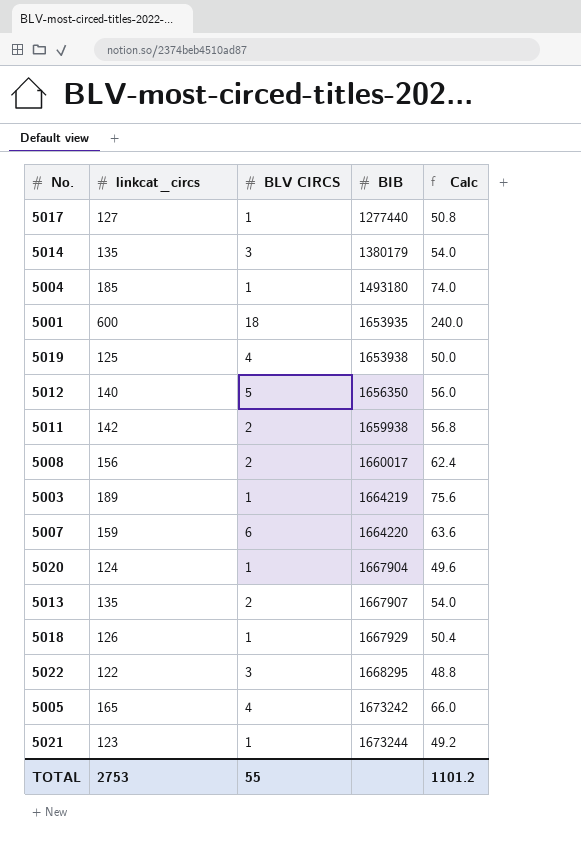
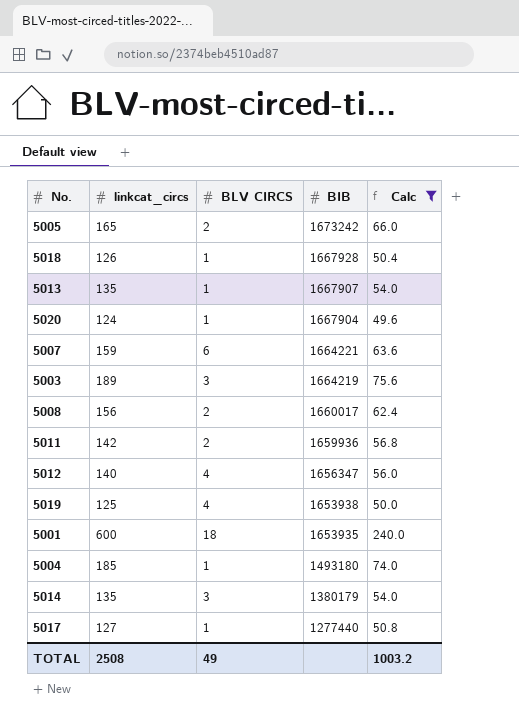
filter: none -> Calc >= 49.6
row order: BIB ascending -> BIB descending
5005 | BLV CIRCS: 4 -> 2
5018 | BIB: 1667929 -> 1667928
5013 | BLV CIRCS: 2 -> 1
5007 | BIB: 1664220 -> 1664221
5003 | BLV CIRCS: 1 -> 3
5011 | BIB: 1659938 -> 1659936
5012 | BLV CIRCS: 5 -> 4
5012 | BIB: 1656350 -> 1656347
TOTAL | linkcat_circs: 2753 -> 2508
TOTAL | BLV CIRCS: 55 -> 49
TOTAL | Calc: 1101.2 -> 1003.2

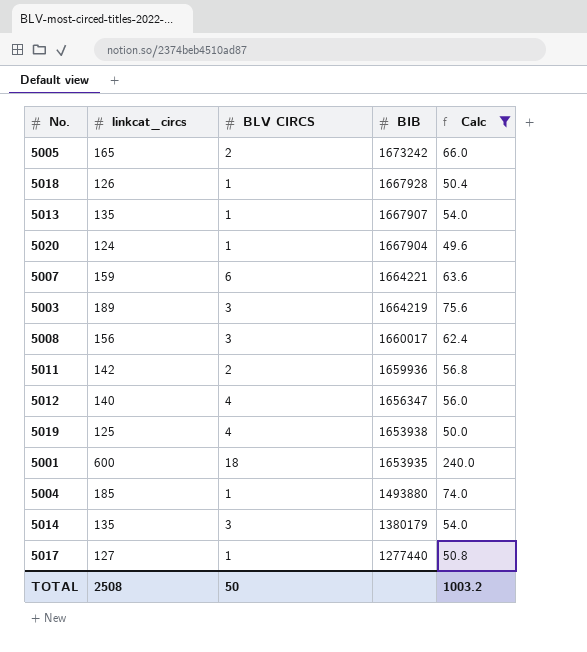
5008 | BLV CIRCS: 2 -> 3
5004 | BIB: 1493180 -> 1493880
TOTAL | BLV CIRCS: 49 -> 50

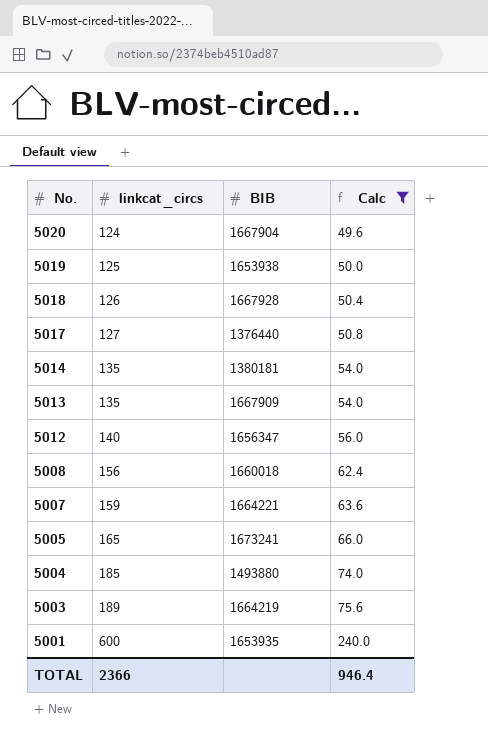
row order: BIB descending -> No. descending
column BLV CIRCS | position: 3 -> none
row 5011: 142 | 2 | 1659936 | 56.8 -> none
5017 | BIB: 1277440 -> 1376440
5014 | BIB: 1380179 -> 1380181
5013 | BIB: 1667907 -> 1667909
5008 | BIB: 1660017 -> 1660018
5005 | BIB: 1673242 -> 1673241
TOTAL | linkcat_circs: 2508 -> 2366
TOTAL | Calc: 1003.2 -> 946.4

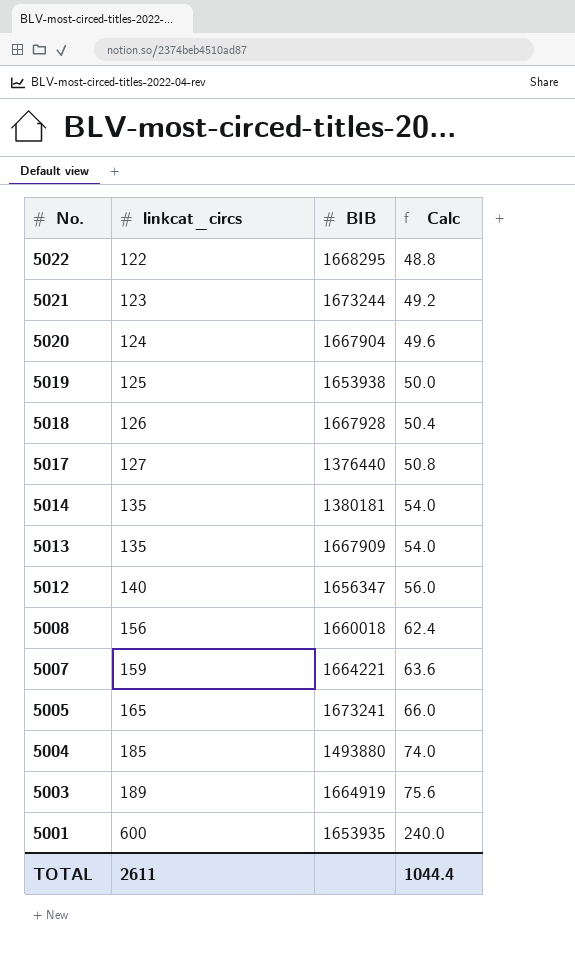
filter: Calc >= 49.6 -> none
5003 | BIB: 1664219 -> 1664919
TOTAL | linkcat_circs: 2366 -> 2611
TOTAL | Calc: 946.4 -> 1044.4

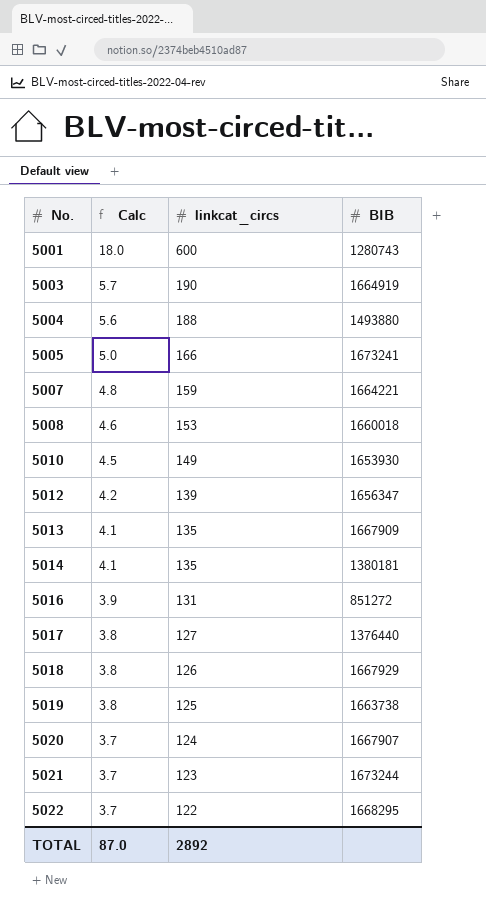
row order: No. descending -> No. ascending
column Calc | formula: [linkcat_circs] * 0.4 -> [linkcat_circs] * 0.03
column Calc | position: 4 -> 2
5001 | BIB: 1653935 -> 1280743
5003 | linkcat_circs: 189 -> 190
5004 | linkcat_circs: 185 -> 188
5005 | linkcat_circs: 165 -> 166
5008 | linkcat_circs: 156 -> 153
row 5010: none -> 4.5 | 149 | 1653930
5012 | linkcat_circs: 140 -> 139
row 5016: none -> 3.9 | 131 | 851272
5018 | BIB: 1667928 -> 1667929
5019 | BIB: 1653938 -> 1663738
5020 | BIB: 1667904 -> 1667907
TOTAL | Calc: 1044.4 -> 87.0
TOTAL | linkcat_circs: 2611 -> 2892

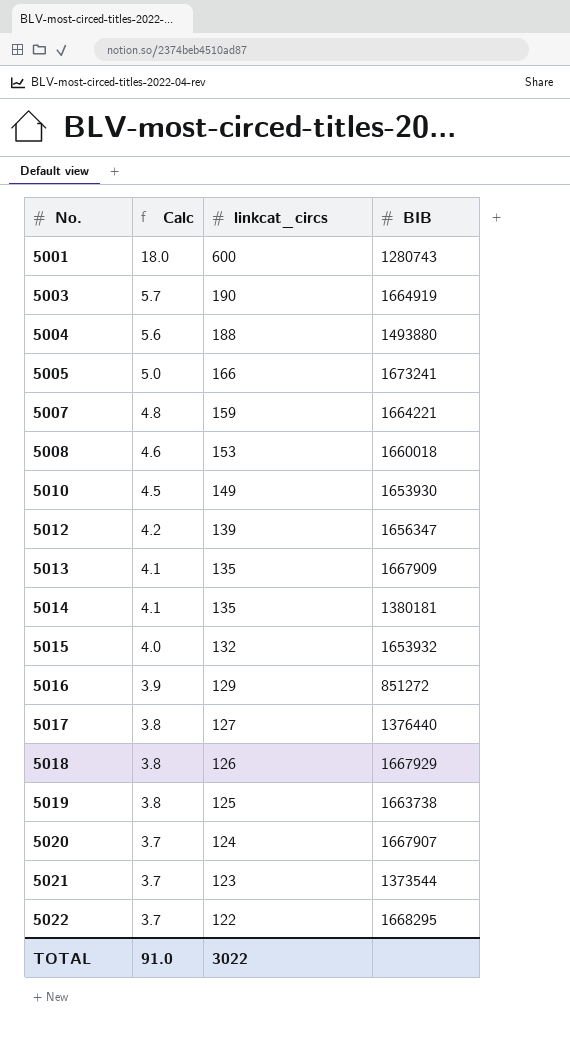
row 5015: none -> 4.0 | 132 | 1653932
5016 | linkcat_circs: 131 -> 129
5021 | BIB: 1673244 -> 1373544
TOTAL | Calc: 87.0 -> 91.0
TOTAL | linkcat_circs: 2892 -> 3022

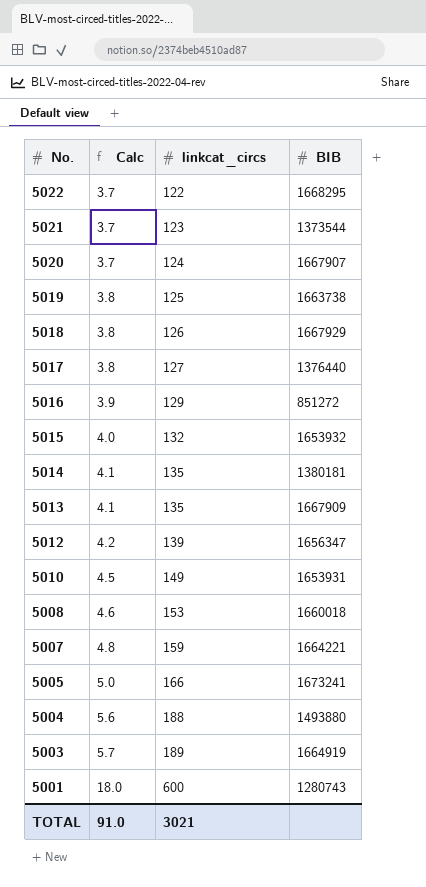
row order: No. ascending -> No. descending
5010 | BIB: 1653930 -> 1653931
5003 | linkcat_circs: 190 -> 189
TOTAL | linkcat_circs: 3022 -> 3021

